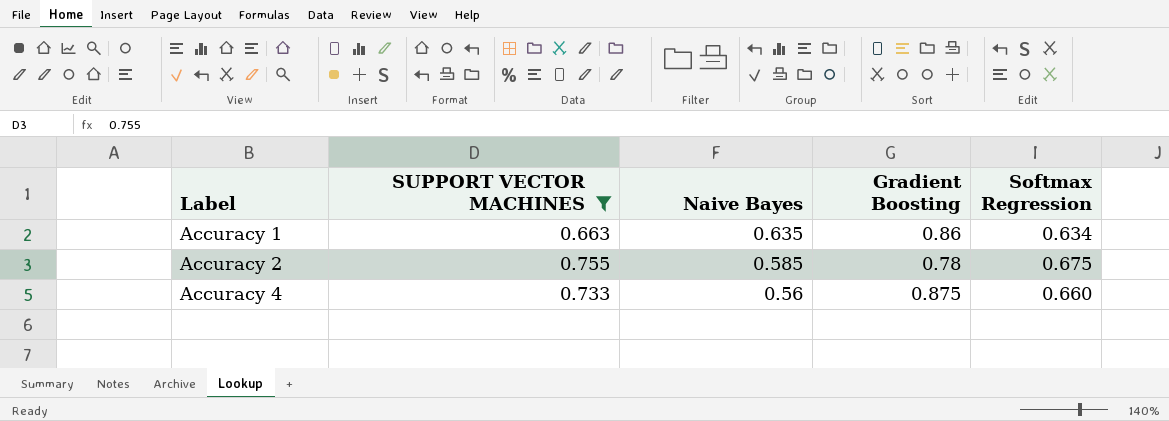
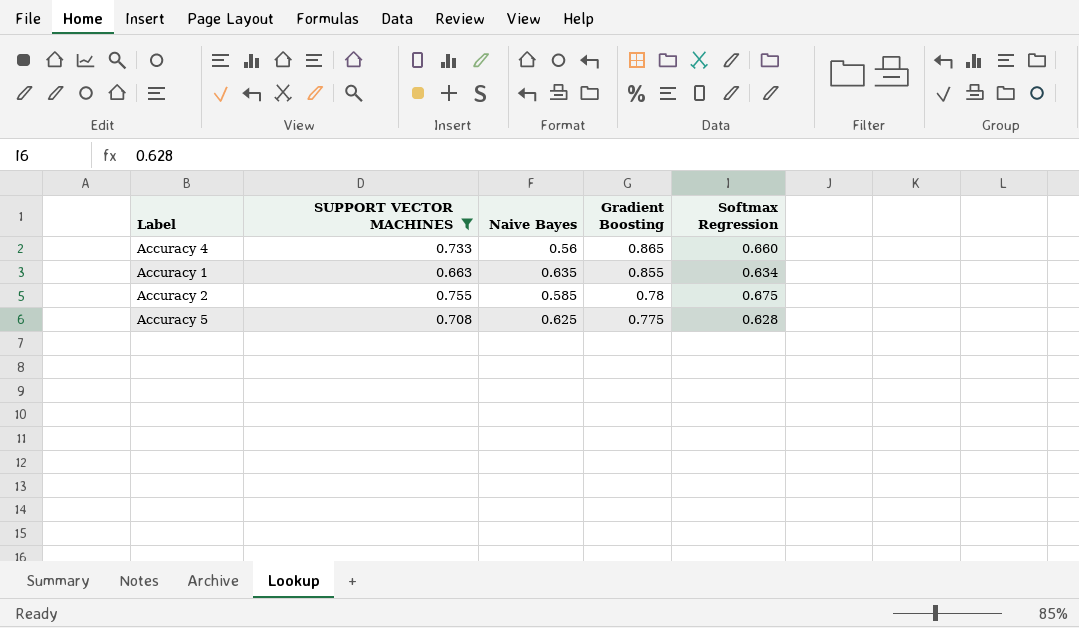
row order: Label ascending -> Gradient Boosting descending
Accuracy 4 | Gradient Boosting: 0.875 -> 0.865
Accuracy 1 | Gradient Boosting: 0.86 -> 0.855
row Accuracy 5: none -> 0.708 | 0.625 | 0.775 | 0.628

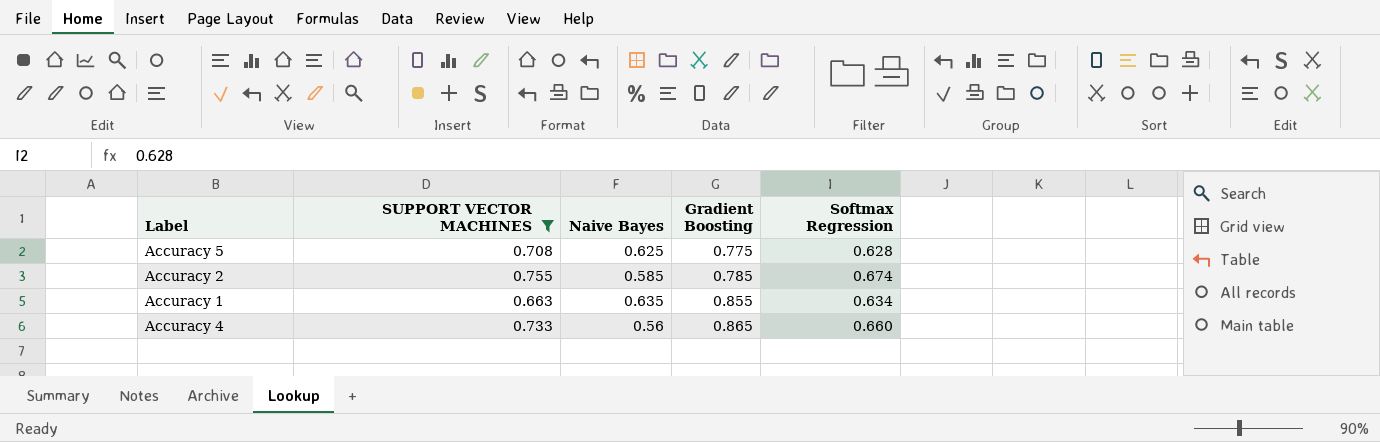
row order: Gradient Boosting descending -> Gradient Boosting ascending
Accuracy 2 | Gradient Boosting: 0.78 -> 0.785
Accuracy 2 | Softmax Regression: 0.675 -> 0.674

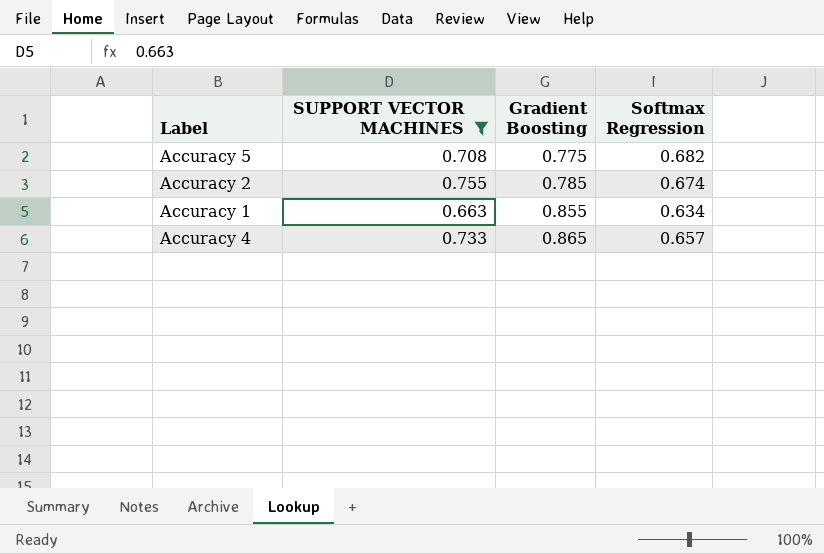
column Naive Bayes | position: 3 -> none
Accuracy 5 | Softmax Regression: 0.628 -> 0.682
Accuracy 4 | Softmax Regression: 0.660 -> 0.657

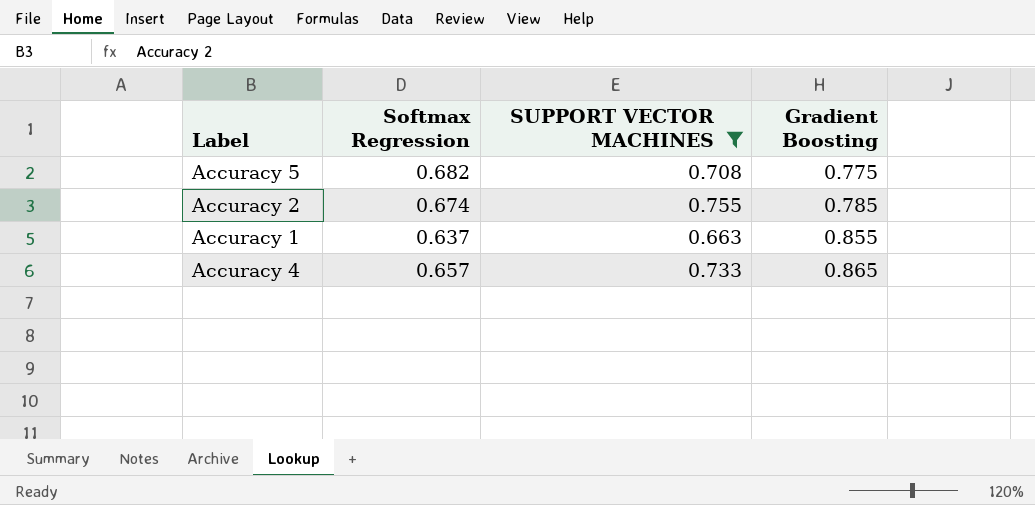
column Softmax Regression | position: 4 -> 2
Accuracy 1 | Softmax Regression: 0.634 -> 0.637

